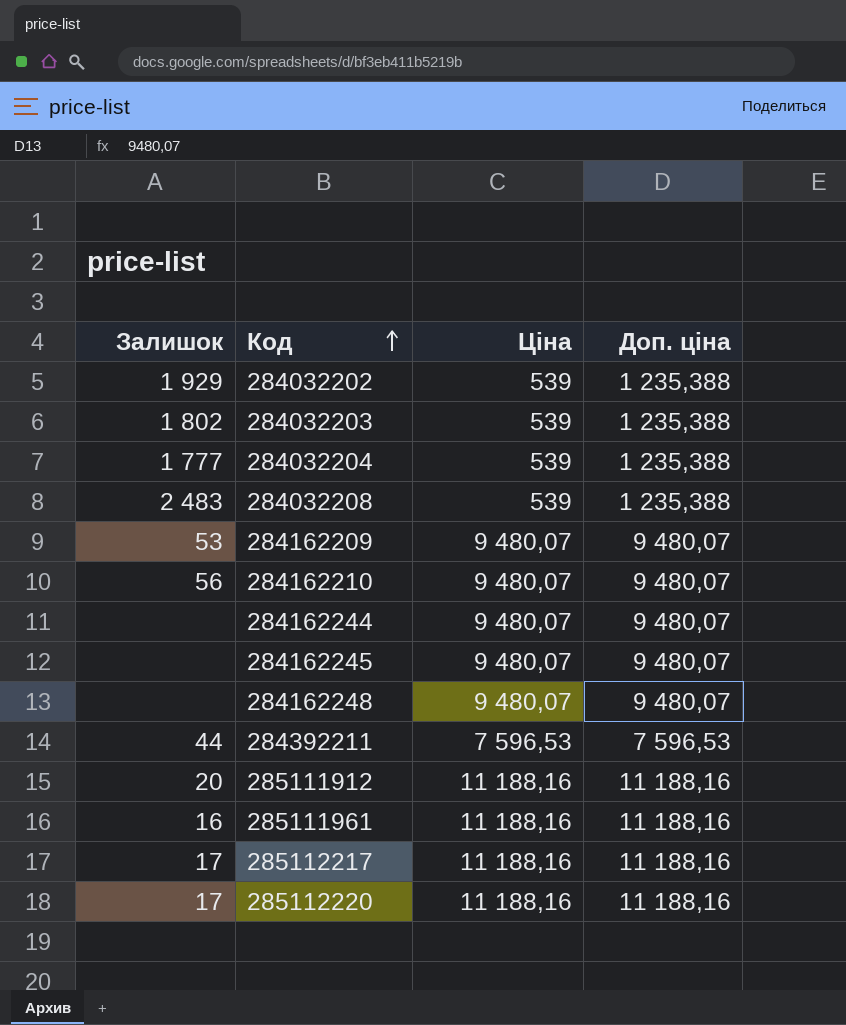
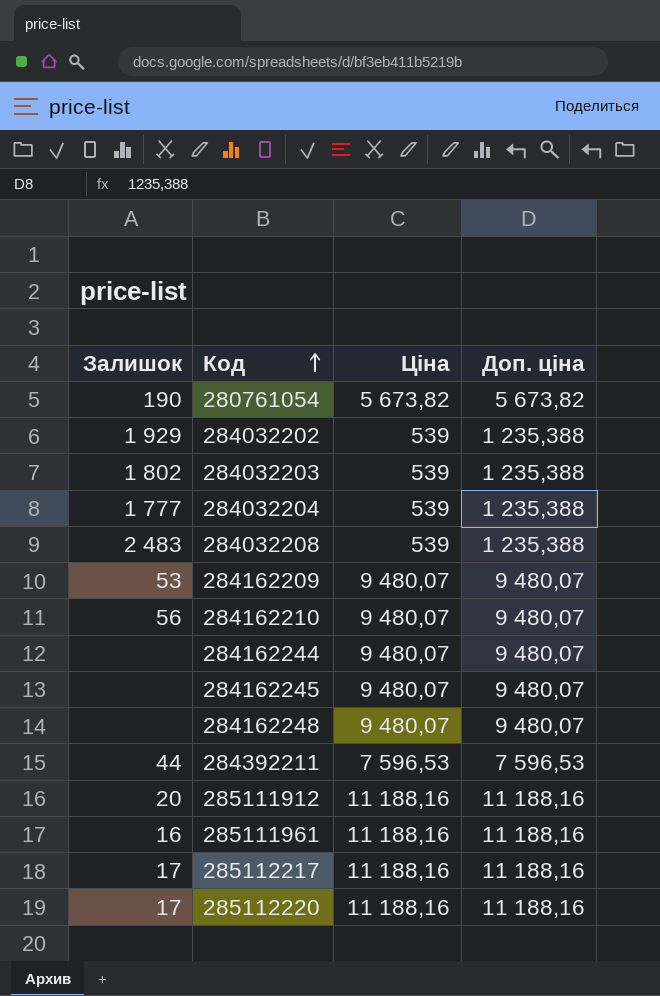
row 280761054: none -> 190 | 5 673,82 | 5 673,82

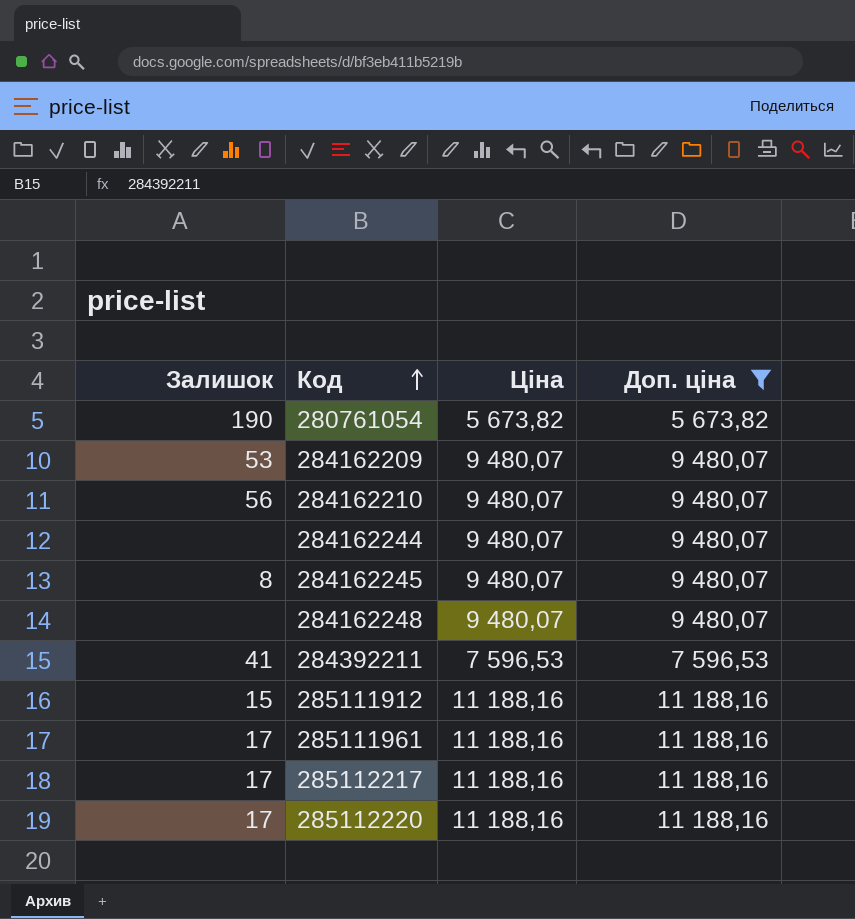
filter: none -> Доп. ціна != 1 235,388
284162245 | Залишок: none -> 8
284392211 | Залишок: 44 -> 41
285111912 | Залишок: 20 -> 15
285111961 | Залишок: 16 -> 17

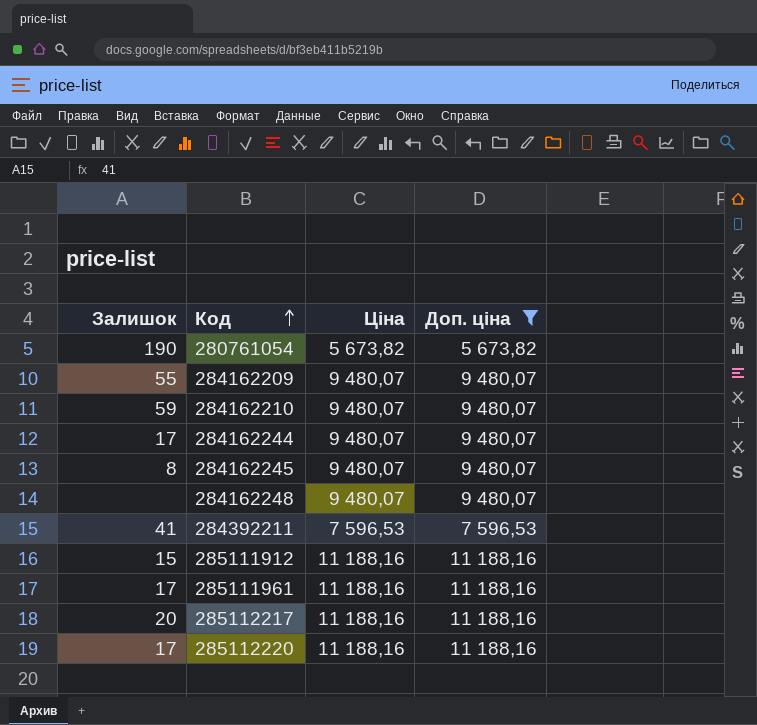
284162209 | Залишок: 53 -> 55
284162210 | Залишок: 56 -> 59
284162244 | Залишок: none -> 17
285112217 | Залишок: 17 -> 20

